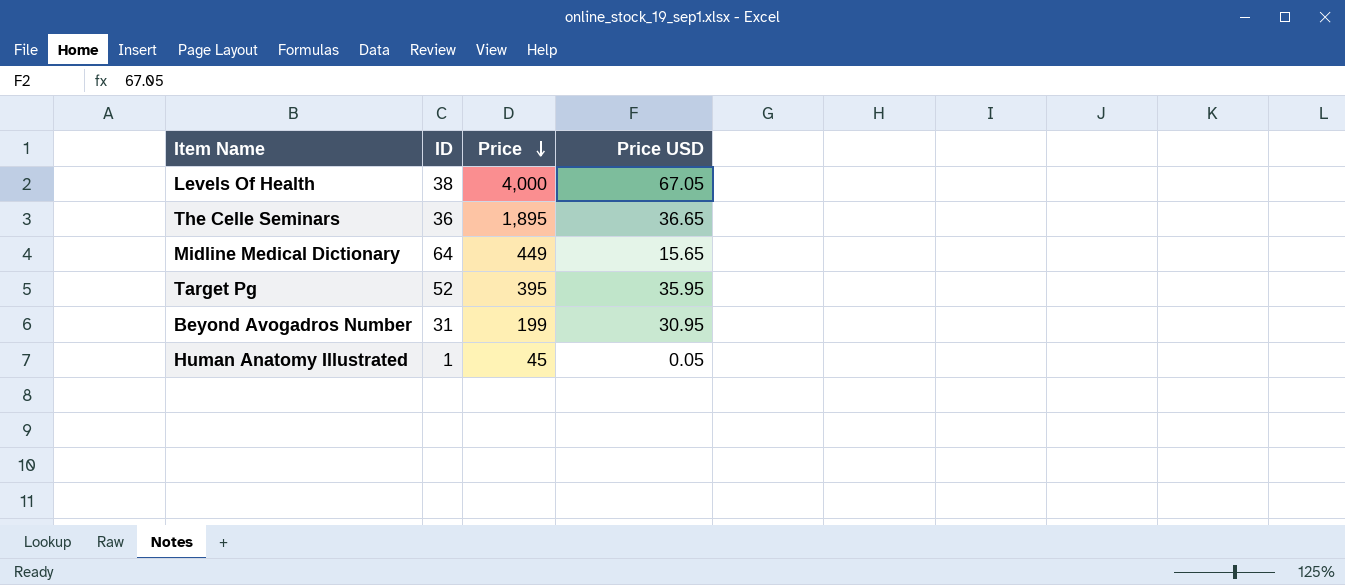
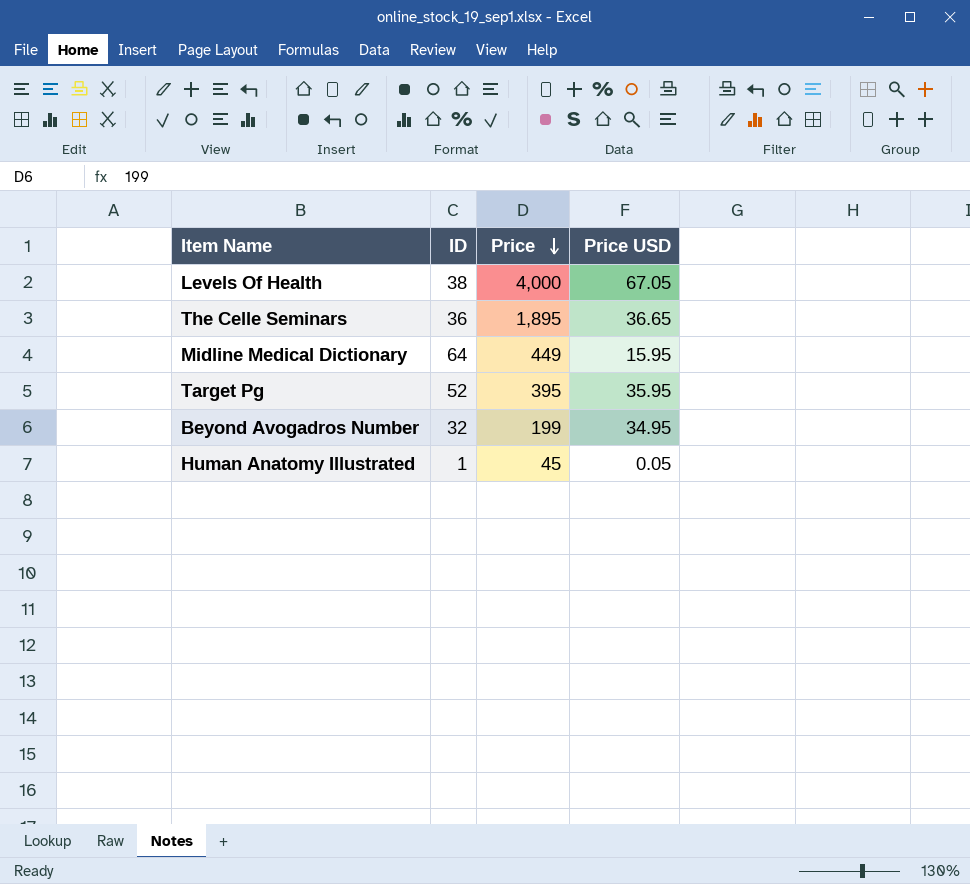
Midline Medical Dictionary | Price USD: 15.65 -> 15.95
Beyond Avogadros Number | ID: 31 -> 32
Beyond Avogadros Number | Price USD: 30.95 -> 34.95

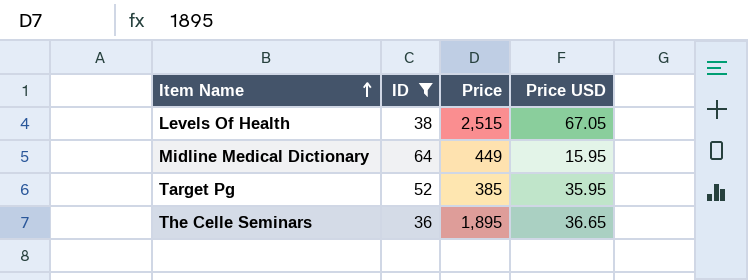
filter: none -> ID >= 36
row order: Price descending -> Item Name ascending
Levels Of Health | Price: 4,000 -> 2,515
Target Pg | Price: 395 -> 385

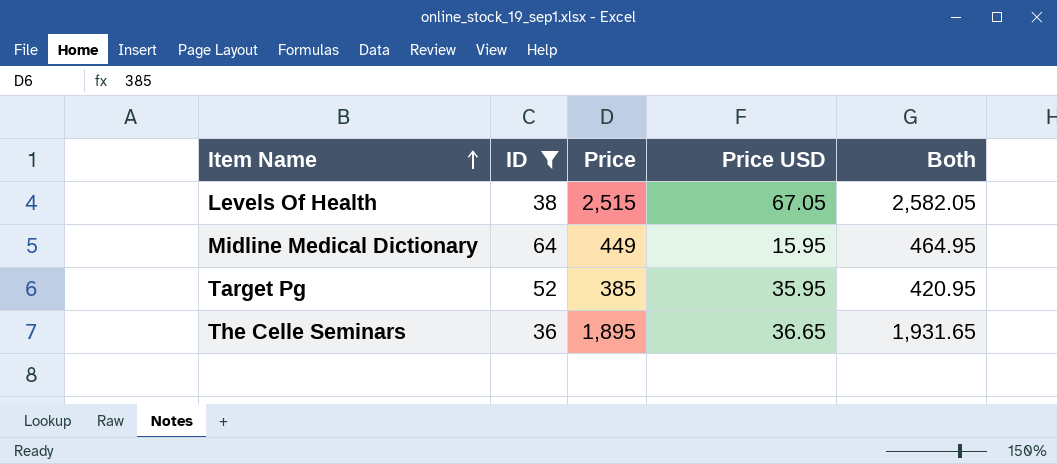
column Both | formula: none -> [Price] + [Price USD]

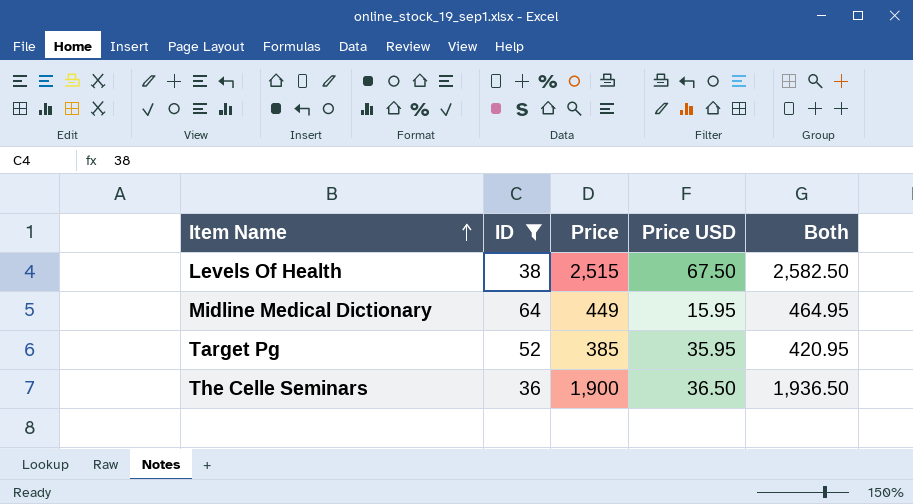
Levels Of Health | Price USD: 67.05 -> 67.50
Levels Of Health | Both: 2,582.05 -> 2,582.50
The Celle Seminars | Price: 1,895 -> 1,900
The Celle Seminars | Price USD: 36.65 -> 36.50
The Celle Seminars | Both: 1,931.65 -> 1,936.50

